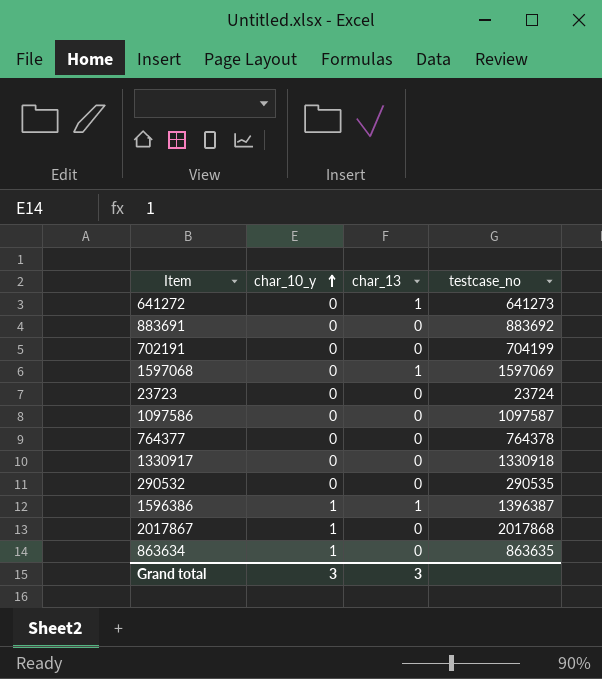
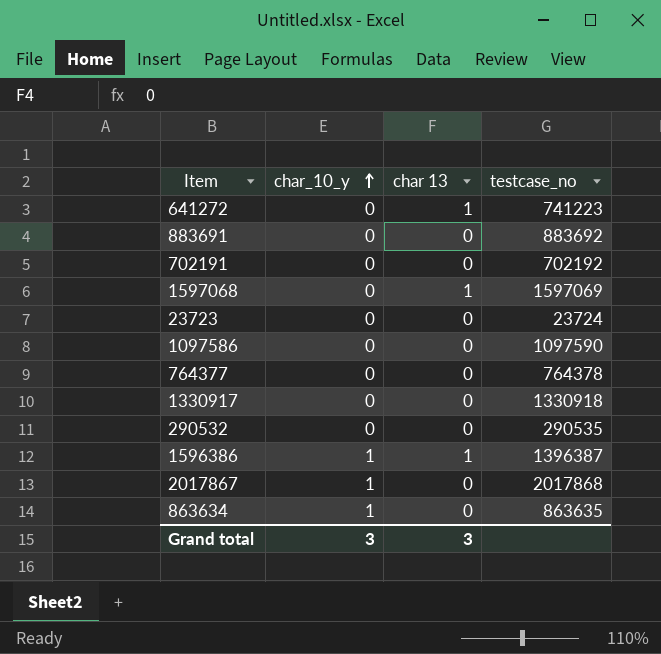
column name: char_13 -> char 13
641272 | testcase_no: 641273 -> 741223
702191 | testcase_no: 704199 -> 702192
1097586 | testcase_no: 1097587 -> 1097590

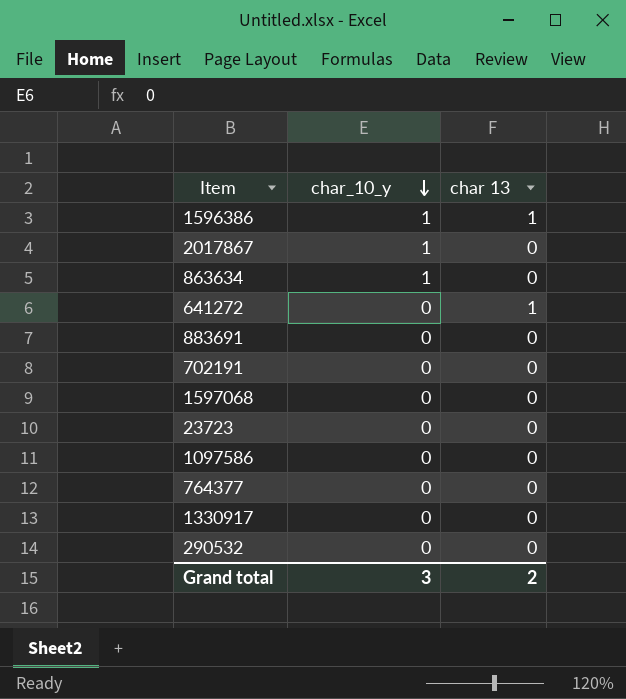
row order: char_10_y ascending -> char_10_y descending
column testcase_no | position: 4 -> none
1597068 | char 13: 1 -> 0
Grand total | char 13: 3 -> 2

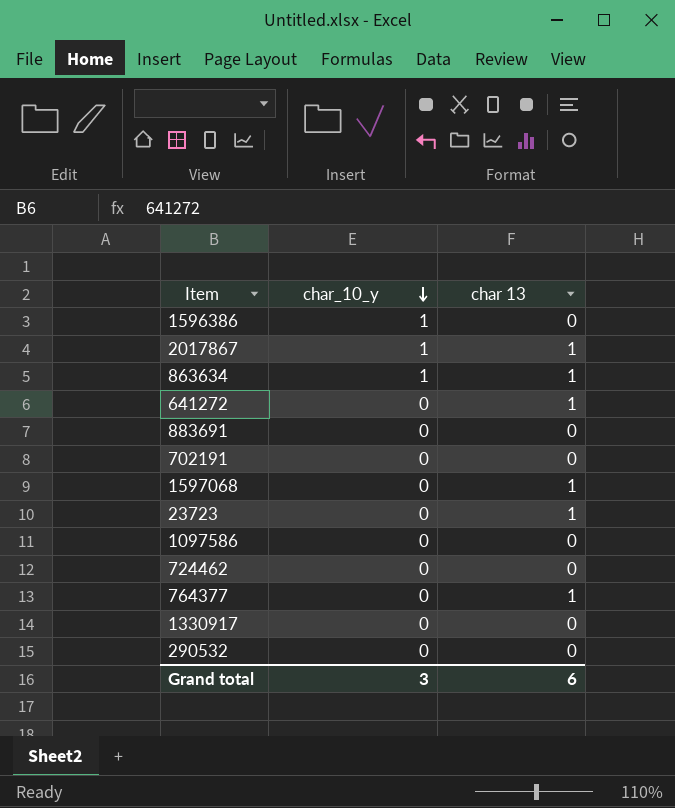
1596386 | char 13: 1 -> 0
2017867 | char 13: 0 -> 1
863634 | char 13: 0 -> 1
1597068 | char 13: 0 -> 1
23723 | char 13: 0 -> 1
row 724462: none -> 0 | 0
764377 | char 13: 0 -> 1
Grand total | char 13: 2 -> 6

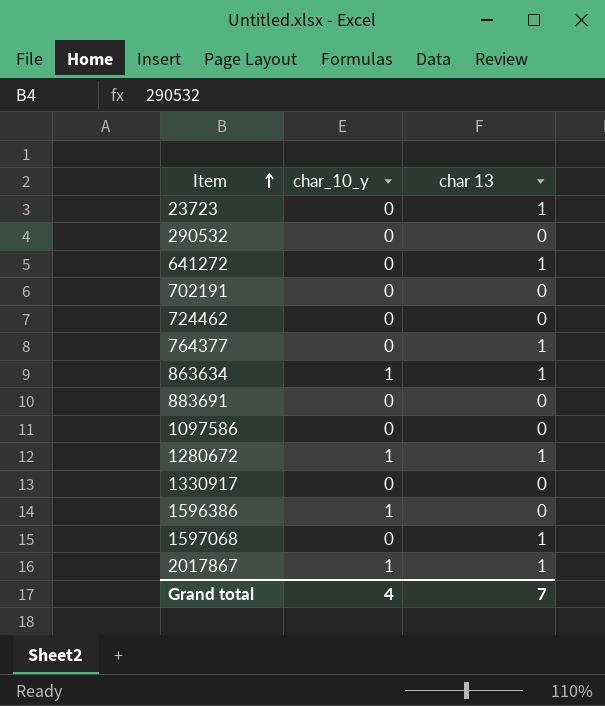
row order: char_10_y descending -> Item ascending
row 1280672: none -> 1 | 1
Grand total | char_10_y: 3 -> 4
Grand total | char 13: 6 -> 7

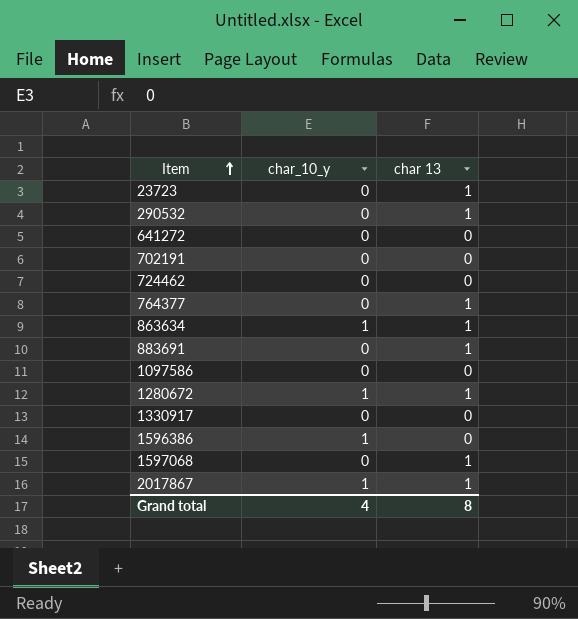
290532 | char 13: 0 -> 1
641272 | char 13: 1 -> 0
883691 | char 13: 0 -> 1
Grand total | char 13: 7 -> 8

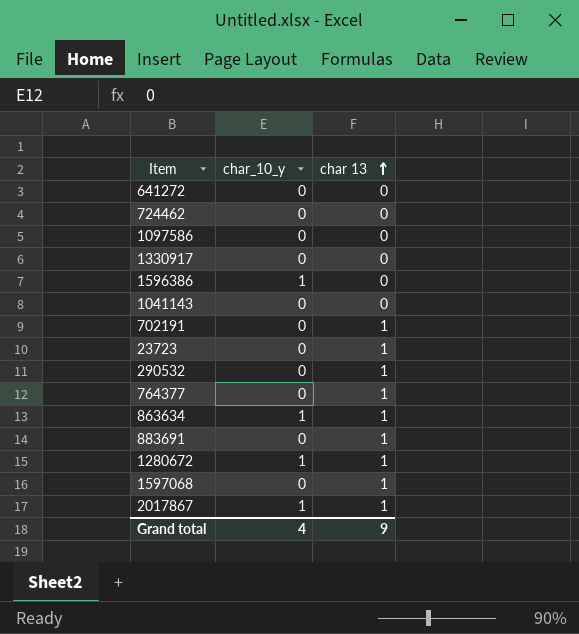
row order: Item ascending -> char 13 ascending
row 1041143: none -> 0 | 0
702191 | char 13: 0 -> 1
Grand total | char 13: 8 -> 9

